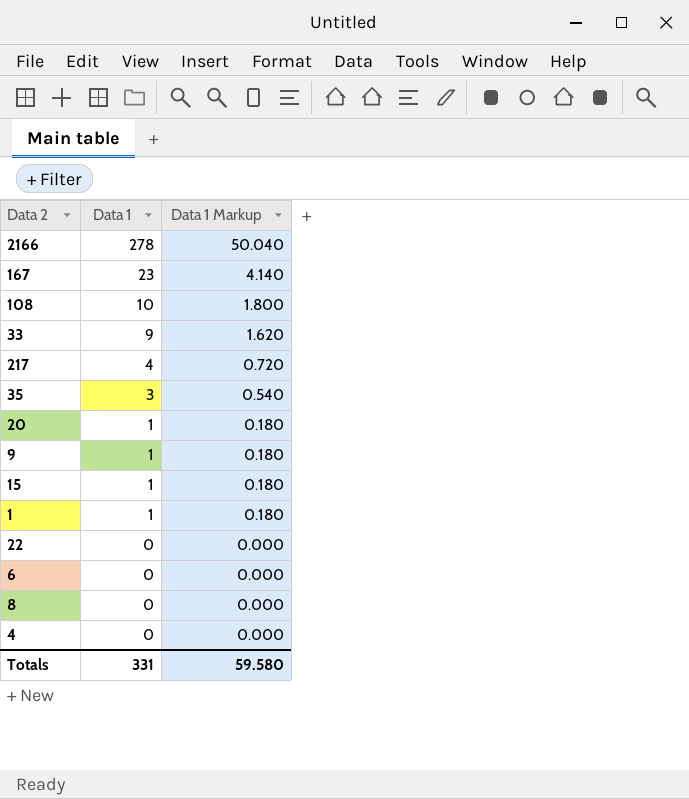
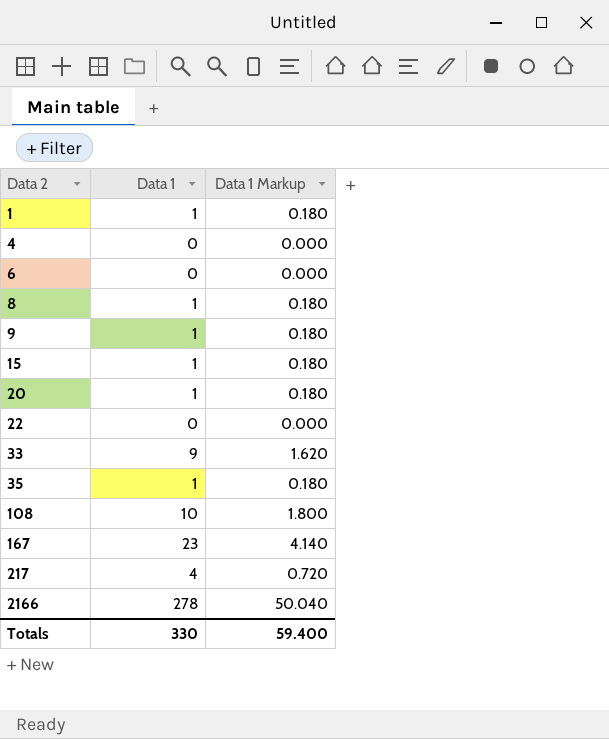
row order: Data 1 descending -> Data 2 ascending
8 | Data 1: 0 -> 1
8 | Data 1 Markup: 0.000 -> 0.180
35 | Data 1: 3 -> 1
35 | Data 1 Markup: 0.540 -> 0.180
Totals | Data 1: 331 -> 330
Totals | Data 1 Markup: 59.580 -> 59.400

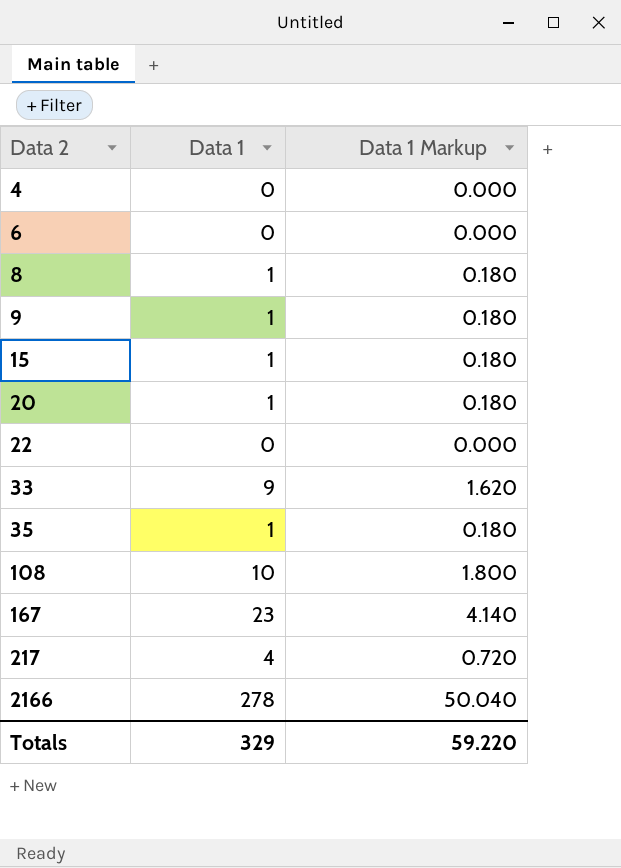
row 1: 1 | 0.180 -> none
Totals | Data 1: 330 -> 329
Totals | Data 1 Markup: 59.400 -> 59.220

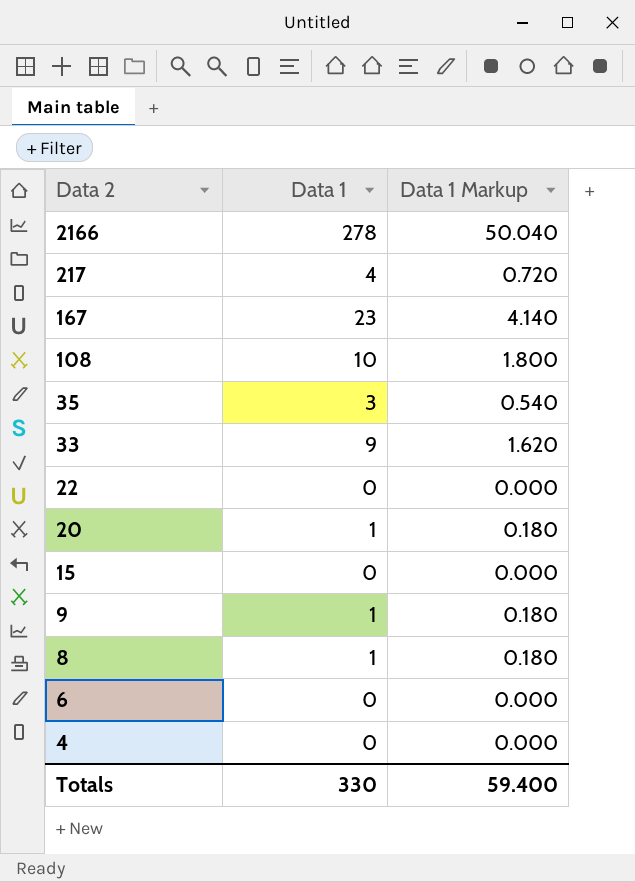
row order: Data 2 ascending -> Data 2 descending
35 | Data 1: 1 -> 3
35 | Data 1 Markup: 0.180 -> 0.540
15 | Data 1: 1 -> 0
15 | Data 1 Markup: 0.180 -> 0.000
Totals | Data 1: 329 -> 330
Totals | Data 1 Markup: 59.220 -> 59.400

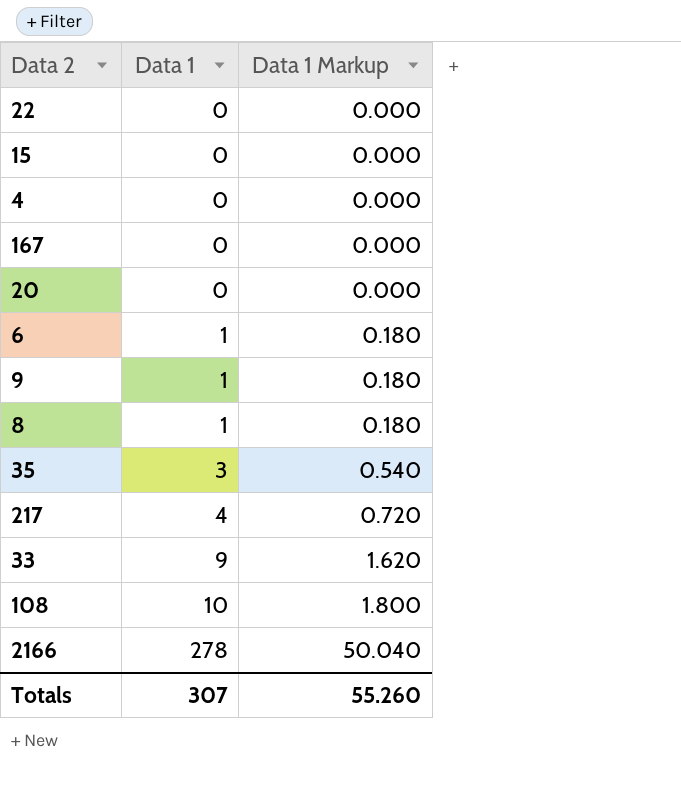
row order: Data 2 descending -> Data 1 ascending
167 | Data 1: 23 -> 0
167 | Data 1 Markup: 4.140 -> 0.000
20 | Data 1: 1 -> 0
20 | Data 1 Markup: 0.180 -> 0.000
6 | Data 1: 0 -> 1
6 | Data 1 Markup: 0.000 -> 0.180
Totals | Data 1: 330 -> 307
Totals | Data 1 Markup: 59.400 -> 55.260

